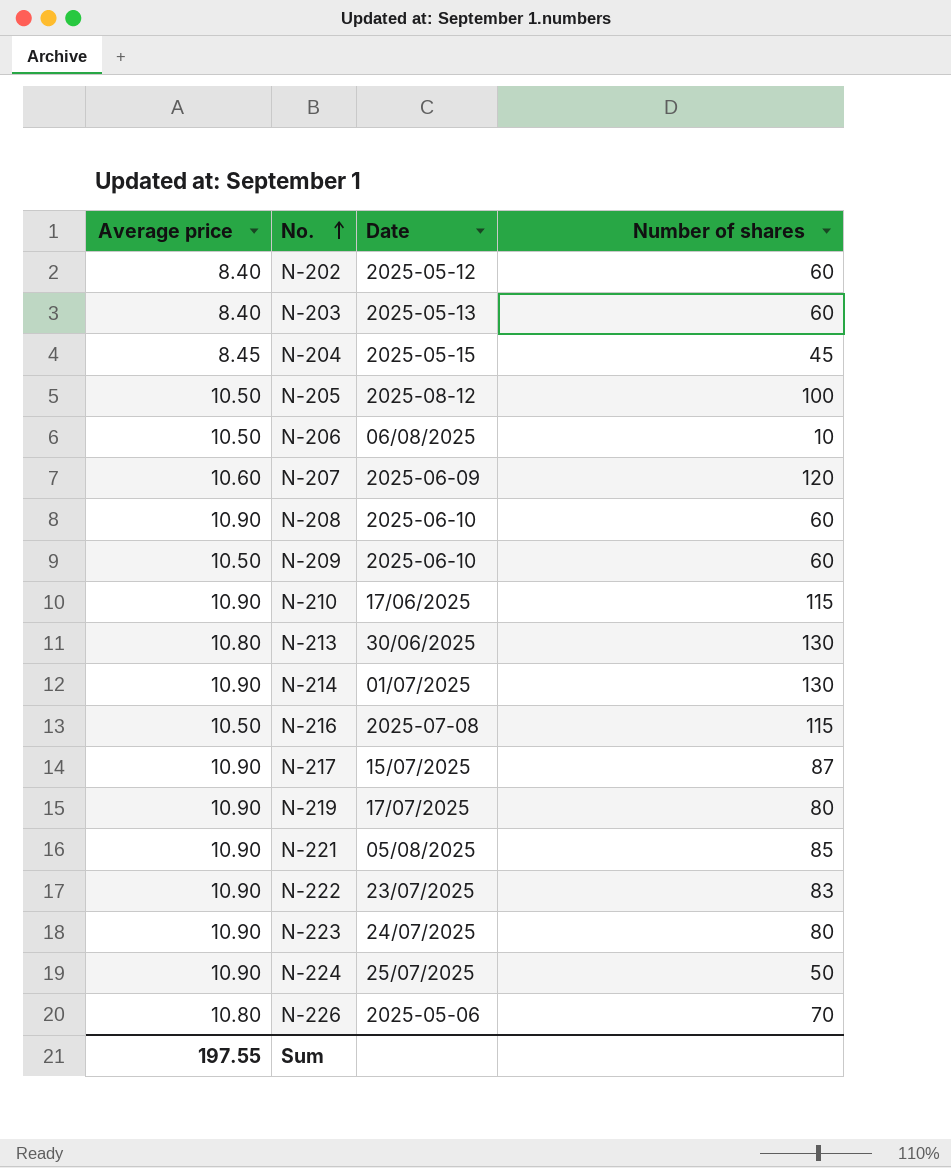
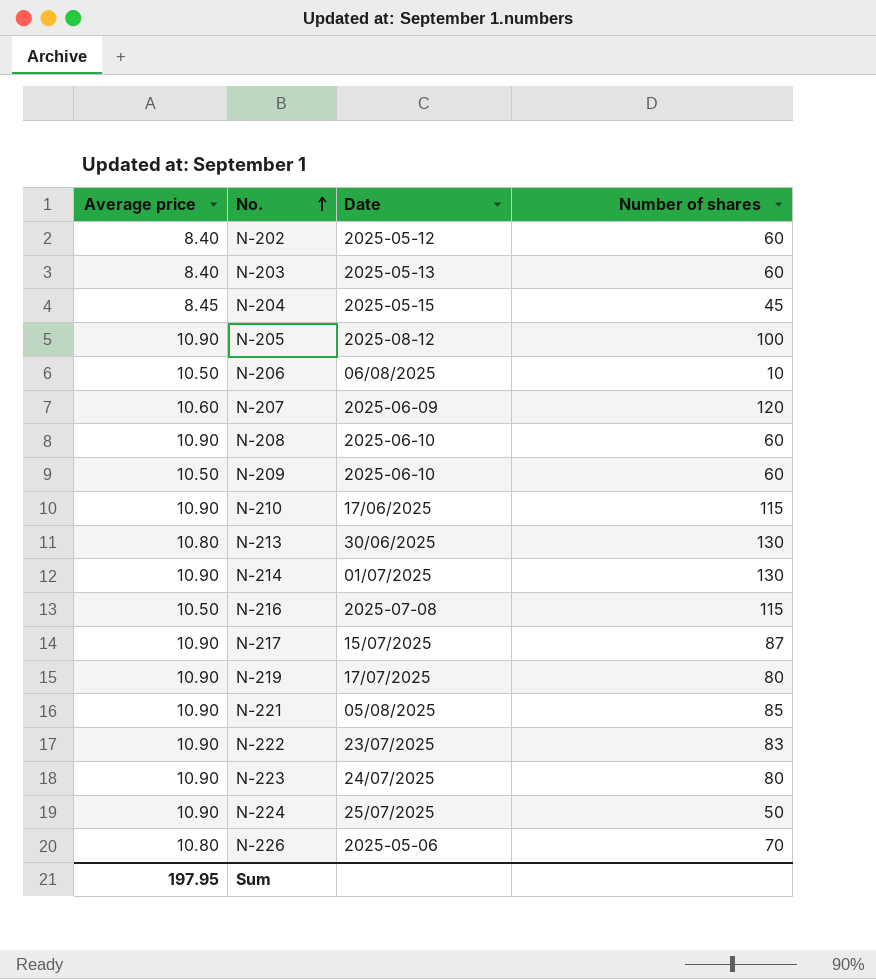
N-205 | Average price: 10.50 -> 10.90
Sum | Average price: 197.55 -> 197.95

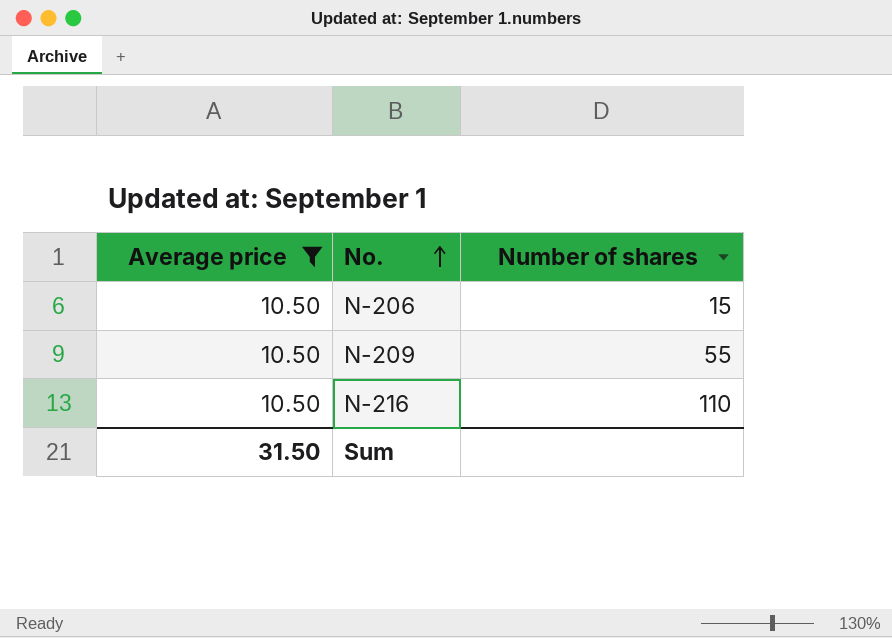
filter: none -> Average price = 10.50
column Date | position: 3 -> none
N-206 | Number of shares: 10 -> 15
N-209 | Number of shares: 60 -> 55
N-216 | Number of shares: 115 -> 110
Sum | Average price: 197.95 -> 31.50

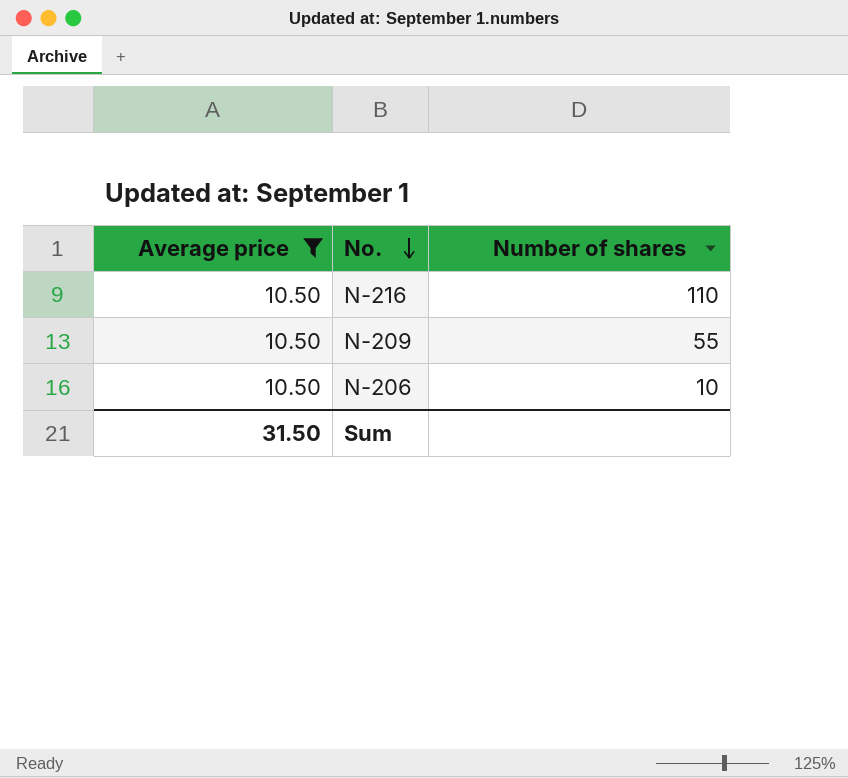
row order: No. ascending -> No. descending
N-206 | Number of shares: 15 -> 10

